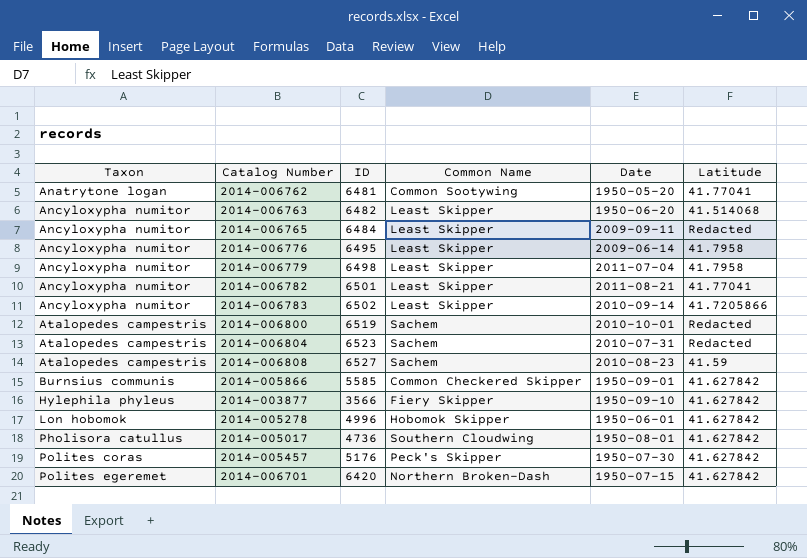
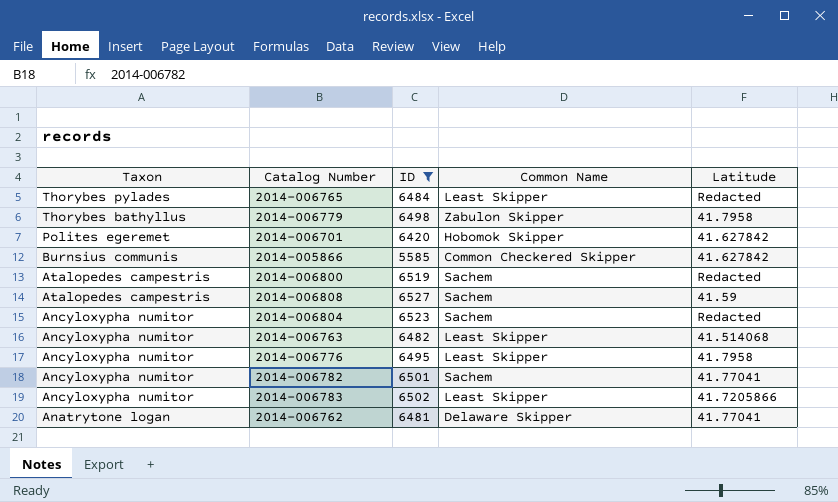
filter: none -> ID >= 5585
row order: Taxon ascending -> Taxon descending
column Date | position: 5 -> none
2014-006765 | Taxon: Ancyloxypha numitor -> Thorybes pylades
2014-006779 | Taxon: Ancyloxypha numitor -> Thorybes bathyllus
2014-006779 | Common Name: Least Skipper -> Zabulon Skipper
2014-006701 | Common Name: Northern Broken-Dash -> Hobomok Skipper
2014-006804 | Taxon: Atalopedes campestris -> Ancyloxypha numitor
2014-006782 | Common Name: Least Skipper -> Sachem
2014-006762 | Common Name: Common Sootywing -> Delaware Skipper

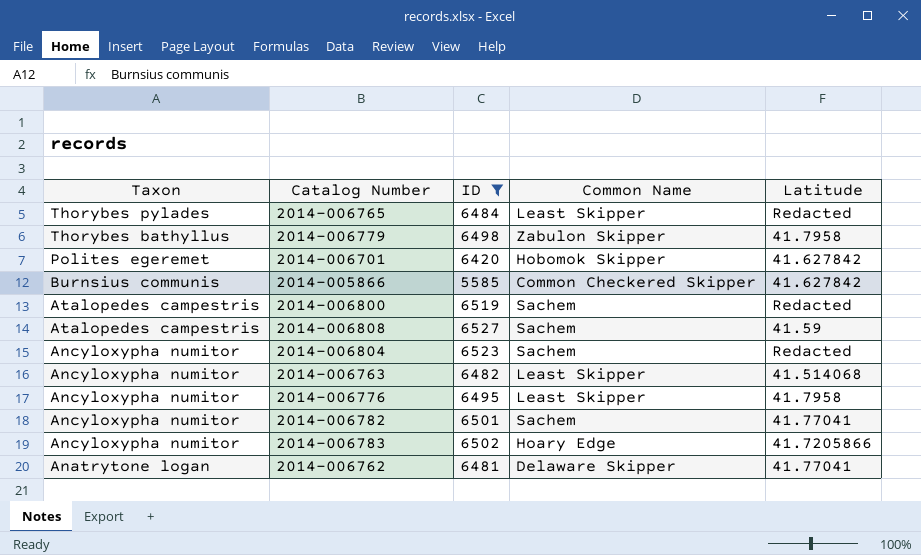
2014-006783 | Common Name: Least Skipper -> Hoary Edge

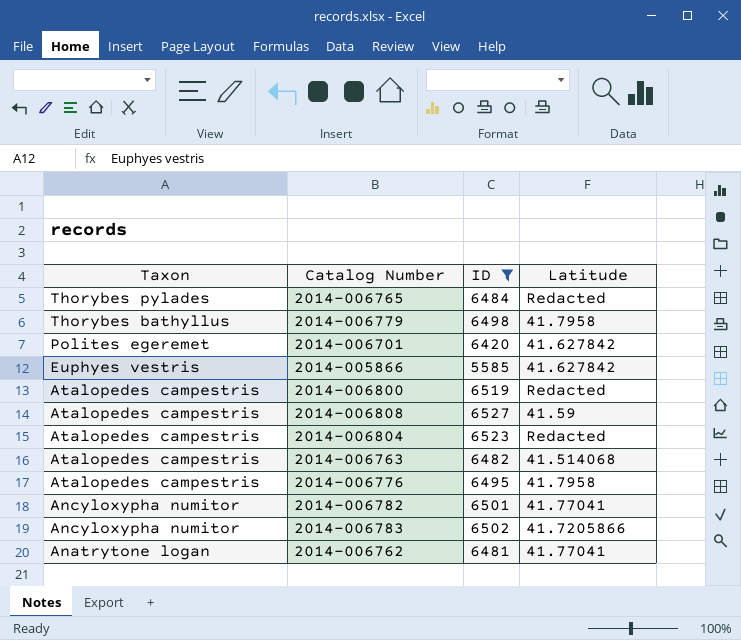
column Common Name | position: 4 -> none
2014-005866 | Taxon: Burnsius communis -> Euphyes vestris
2014-006804 | Taxon: Ancyloxypha numitor -> Atalopedes campestris
2014-006763 | Taxon: Ancyloxypha numitor -> Atalopedes campestris
2014-006776 | Taxon: Ancyloxypha numitor -> Atalopedes campestris

